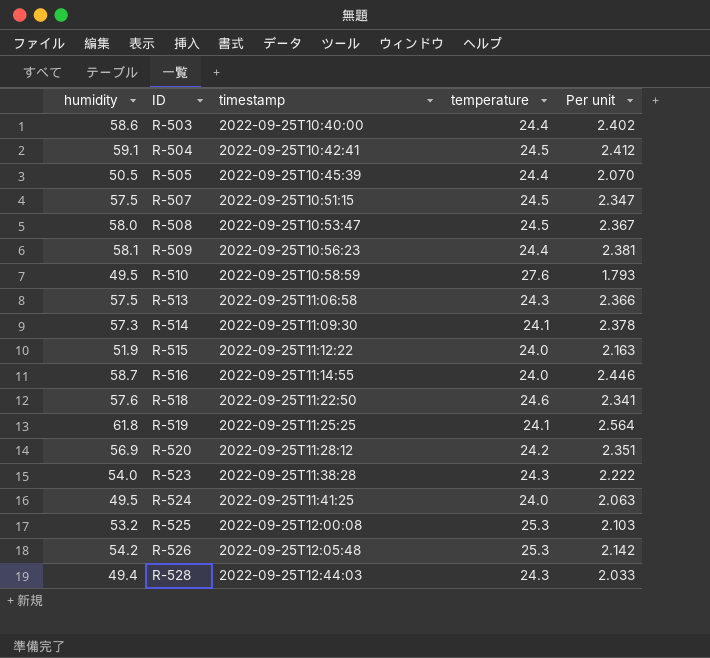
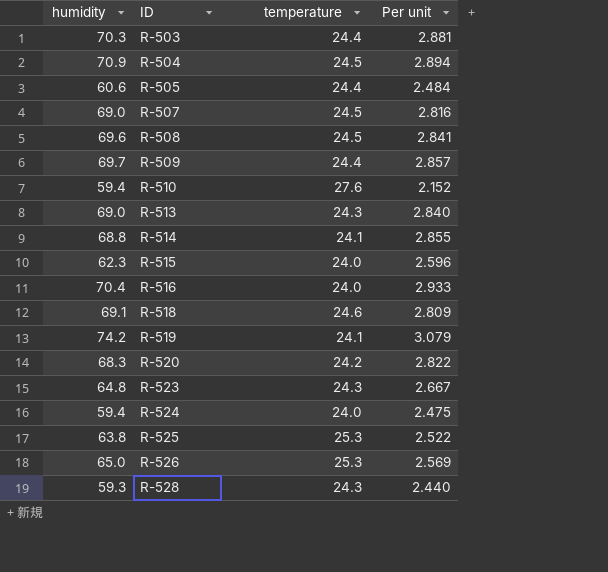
column timestamp | position: 3 -> none
R-503 | humidity: 58.6 -> 70.3
R-503 | Per unit: 2.402 -> 2.881
R-504 | humidity: 59.1 -> 70.9
R-504 | Per unit: 2.412 -> 2.894
R-505 | humidity: 50.5 -> 60.6
R-505 | Per unit: 2.070 -> 2.484
R-507 | humidity: 57.5 -> 69.0
R-507 | Per unit: 2.347 -> 2.816
R-508 | humidity: 58.0 -> 69.6
R-508 | Per unit: 2.367 -> 2.841
R-509 | humidity: 58.1 -> 69.7
R-509 | Per unit: 2.381 -> 2.857
R-510 | humidity: 49.5 -> 59.4
R-510 | Per unit: 1.793 -> 2.152
R-513 | humidity: 57.5 -> 69.0
R-513 | Per unit: 2.366 -> 2.840
R-514 | humidity: 57.3 -> 68.8
R-514 | Per unit: 2.378 -> 2.855
R-515 | humidity: 51.9 -> 62.3
R-515 | Per unit: 2.163 -> 2.596
R-516 | humidity: 58.7 -> 70.4
R-516 | Per unit: 2.446 -> 2.933
R-518 | humidity: 57.6 -> 69.1
R-518 | Per unit: 2.341 -> 2.809
R-519 | humidity: 61.8 -> 74.2
R-519 | Per unit: 2.564 -> 3.079
R-520 | humidity: 56.9 -> 68.3
R-520 | Per unit: 2.351 -> 2.822
R-523 | humidity: 54.0 -> 64.8
R-523 | Per unit: 2.222 -> 2.667
R-524 | humidity: 49.5 -> 59.4
R-524 | Per unit: 2.063 -> 2.475
R-525 | humidity: 53.2 -> 63.8
R-525 | Per unit: 2.103 -> 2.522
R-526 | humidity: 54.2 -> 65.0
R-526 | Per unit: 2.142 -> 2.569
R-528 | humidity: 49.4 -> 59.3
R-528 | Per unit: 2.033 -> 2.440

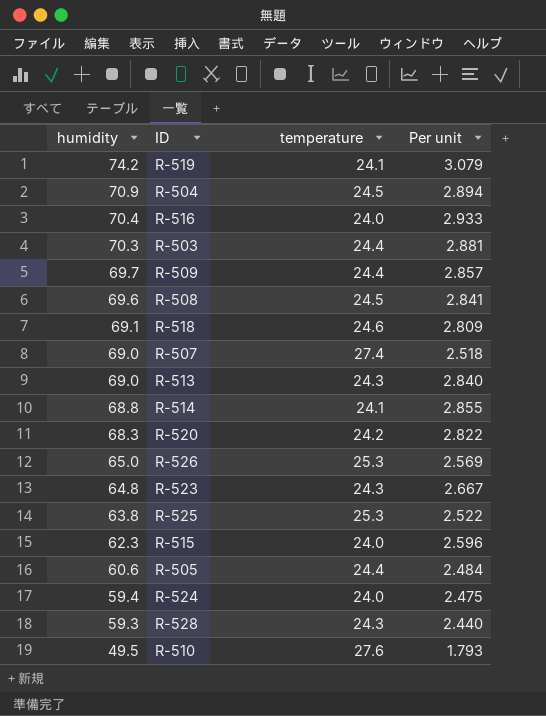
row order: ID ascending -> humidity descending
R-507 | temperature: 24.5 -> 27.4
R-507 | Per unit: 2.816 -> 2.518
R-510 | humidity: 59.4 -> 49.5
R-510 | Per unit: 2.152 -> 1.793

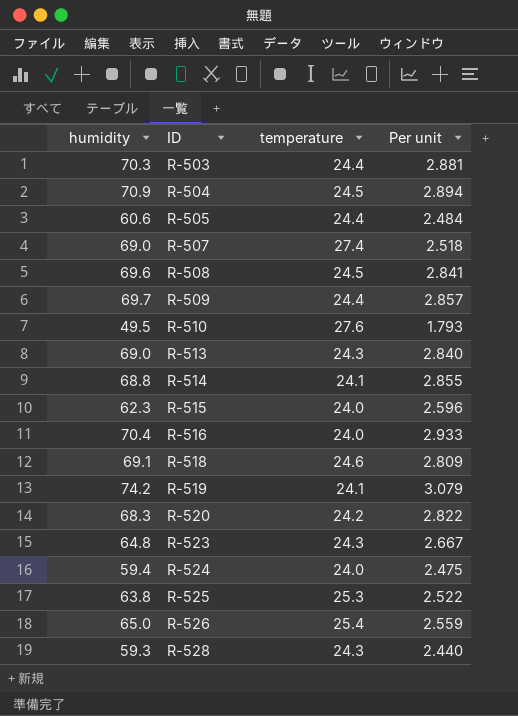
row order: humidity descending -> ID ascending
R-526 | temperature: 25.3 -> 25.4
R-526 | Per unit: 2.569 -> 2.559

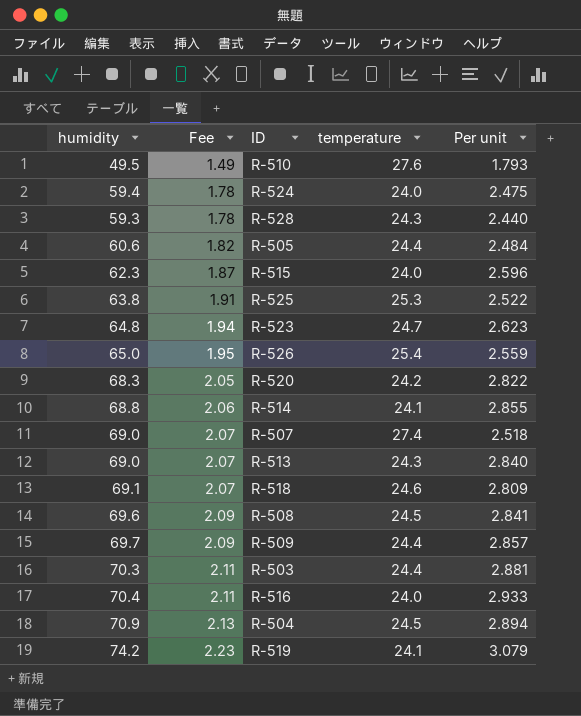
row order: ID ascending -> Fee ascending
column Fee | formula: none -> [humidity] * 0.03
R-523 | temperature: 24.3 -> 24.7
R-523 | Per unit: 2.667 -> 2.623

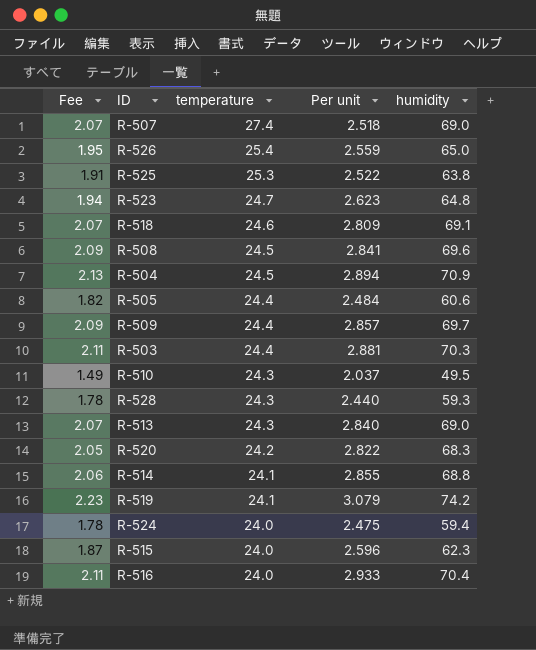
row order: Fee ascending -> temperature descending
column humidity | position: 1 -> 5
R-510 | temperature: 27.6 -> 24.3
R-510 | Per unit: 1.793 -> 2.037

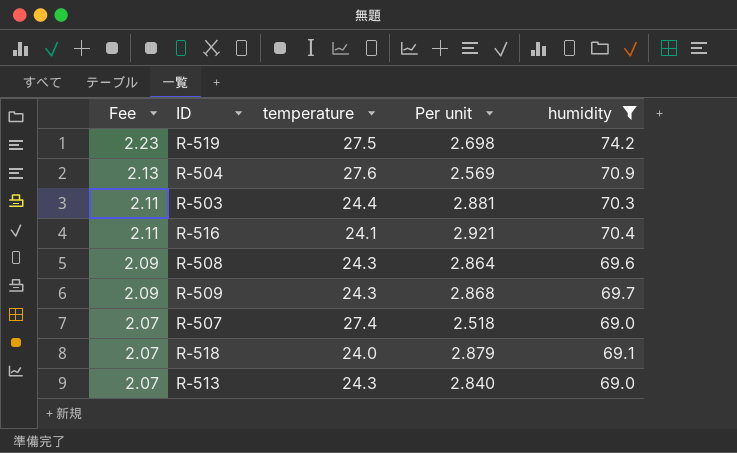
filter: none -> humidity >= 69.0
row order: temperature descending -> Fee descending
R-519 | temperature: 24.1 -> 27.5
R-519 | Per unit: 3.079 -> 2.698
R-504 | temperature: 24.5 -> 27.6
R-504 | Per unit: 2.894 -> 2.569
R-516 | temperature: 24.0 -> 24.1
R-516 | Per unit: 2.933 -> 2.921
R-508 | temperature: 24.5 -> 24.3
R-508 | Per unit: 2.841 -> 2.864
R-509 | temperature: 24.4 -> 24.3
R-509 | Per unit: 2.857 -> 2.868
R-518 | temperature: 24.6 -> 24.0
R-518 | Per unit: 2.809 -> 2.879

